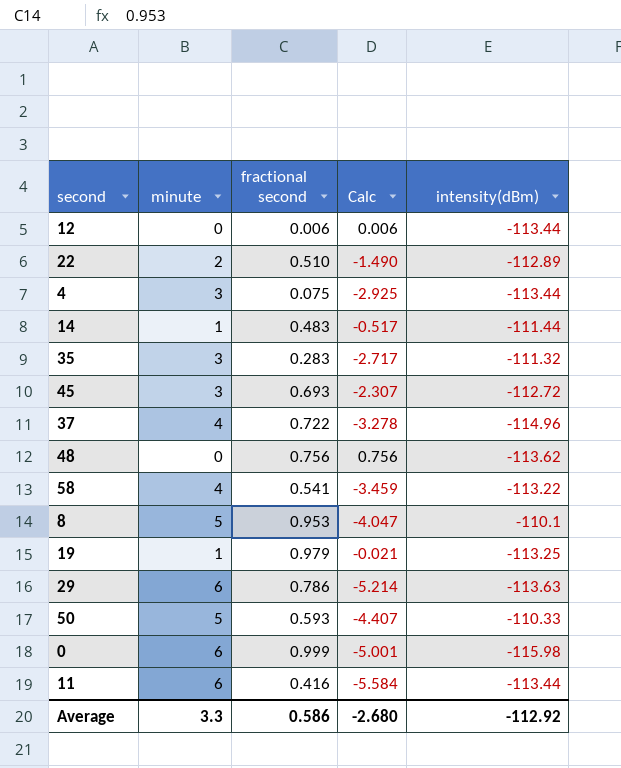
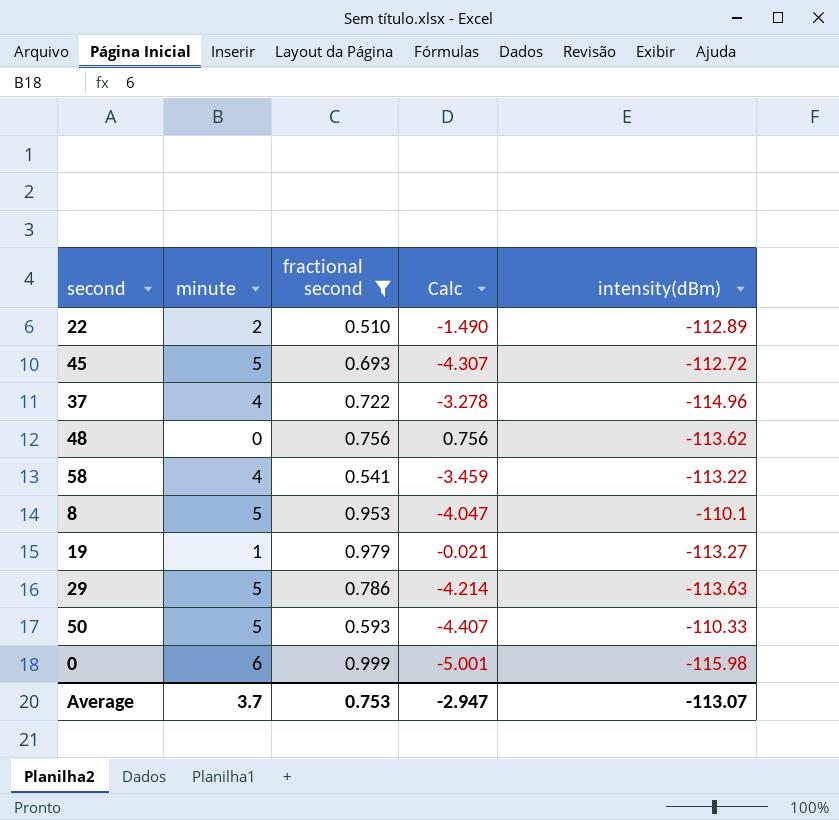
filter: none -> fractional second >= 0.510
45 | minute: 3 -> 5
45 | Calc: -2.307 -> -4.307
19 | intensity(dBm): -113.25 -> -113.27
29 | minute: 6 -> 5
29 | Calc: -5.214 -> -4.214
Average | minute: 3.3 -> 3.7
Average | fractional second: 0.586 -> 0.753
Average | Calc: -2.680 -> -2.947
Average | intensity(dBm): -112.92 -> -113.07

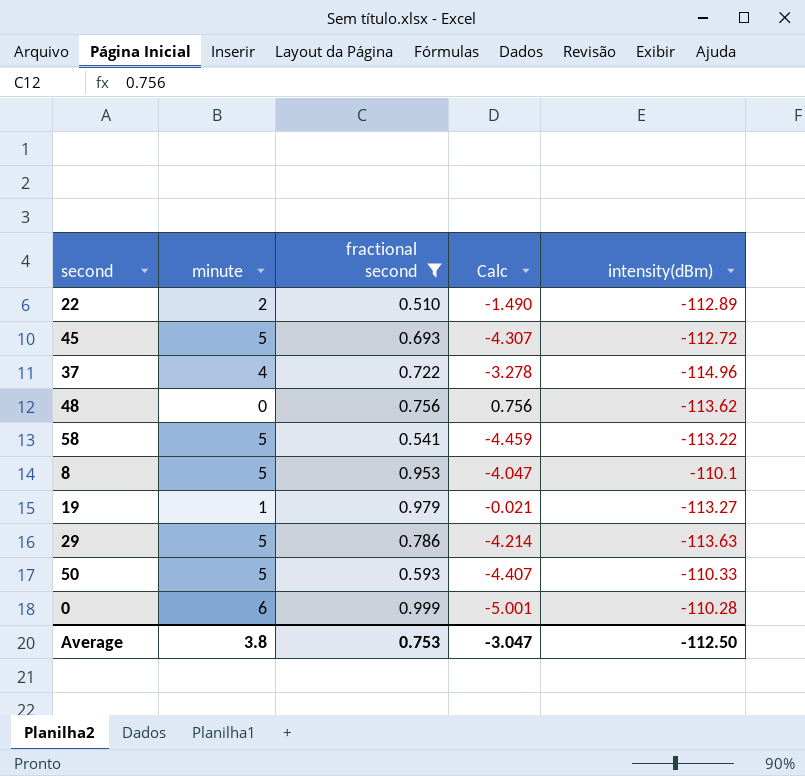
58 | minute: 4 -> 5
58 | Calc: -3.459 -> -4.459
0 | intensity(dBm): -115.98 -> -110.28
Average | minute: 3.7 -> 3.8
Average | Calc: -2.947 -> -3.047
Average | intensity(dBm): -113.07 -> -112.50

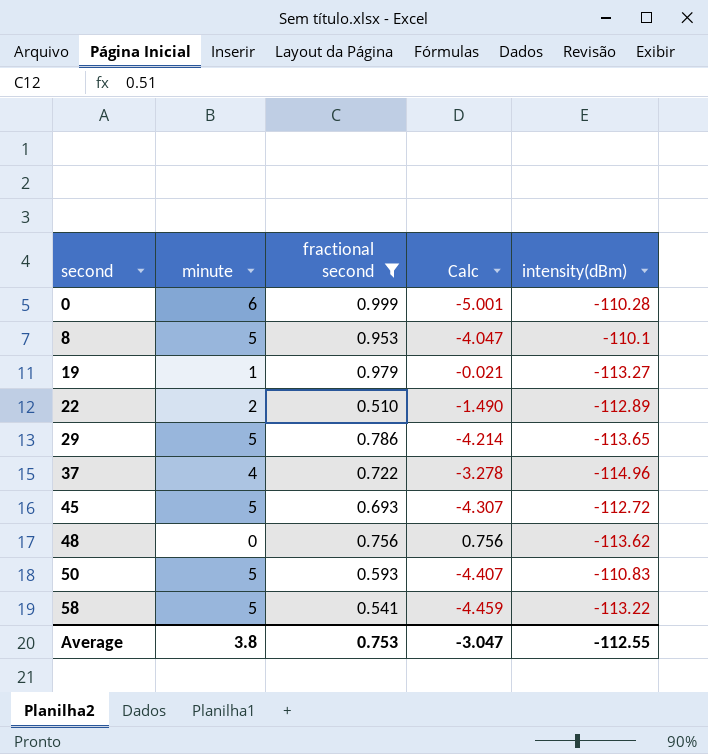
row order: none -> second ascending
29 | intensity(dBm): -113.63 -> -113.65
50 | intensity(dBm): -110.33 -> -110.83
Average | intensity(dBm): -112.50 -> -112.55

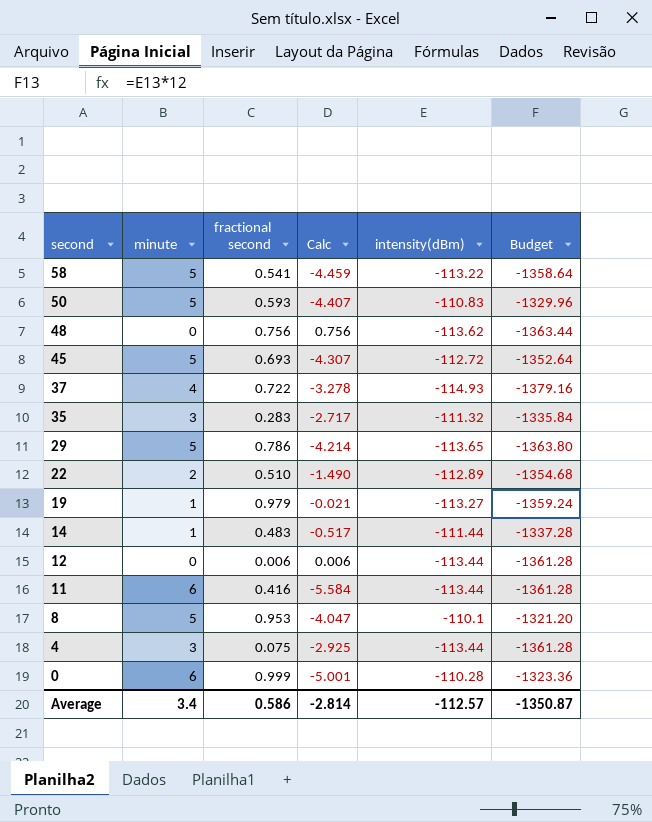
filter: fractional second >= 0.510 -> none
row order: second ascending -> second descending
column Budget | formula: none -> [intensity(dBm)] * 12
37 | intensity(dBm): -114.96 -> -114.93
Average | minute: 3.8 -> 3.4
Average | fractional second: 0.753 -> 0.586
Average | Calc: -3.047 -> -2.814
Average | intensity(dBm): -112.55 -> -112.57

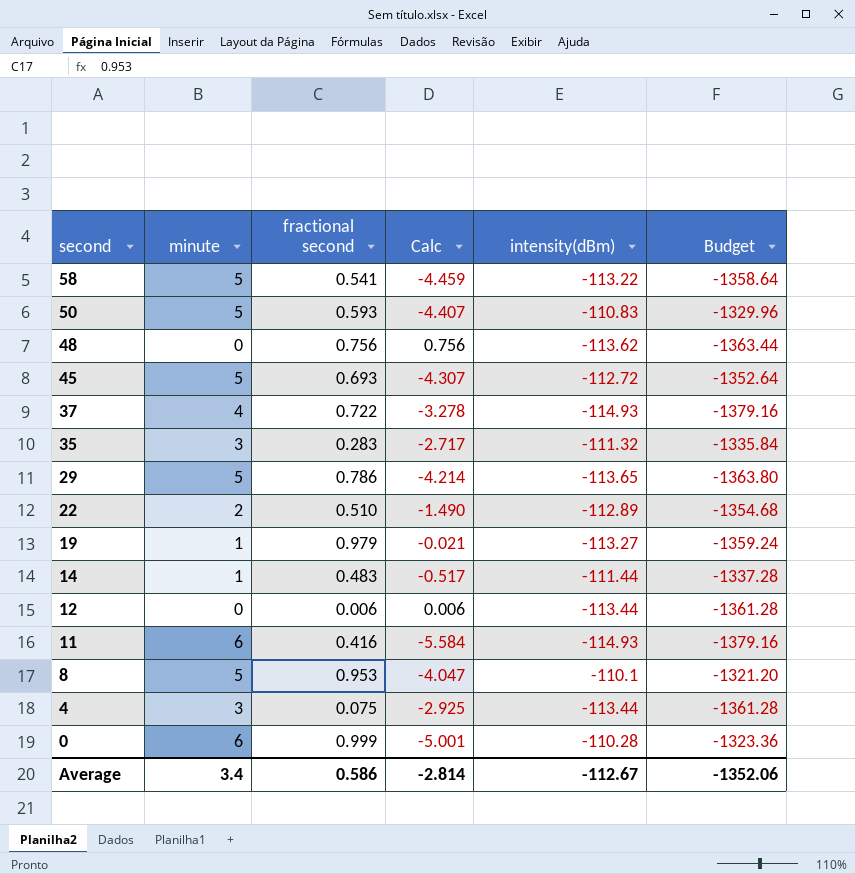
11 | intensity(dBm): -113.44 -> -114.93
11 | Budget: -1361.28 -> -1379.16
Average | intensity(dBm): -112.57 -> -112.67
Average | Budget: -1350.87 -> -1352.06

